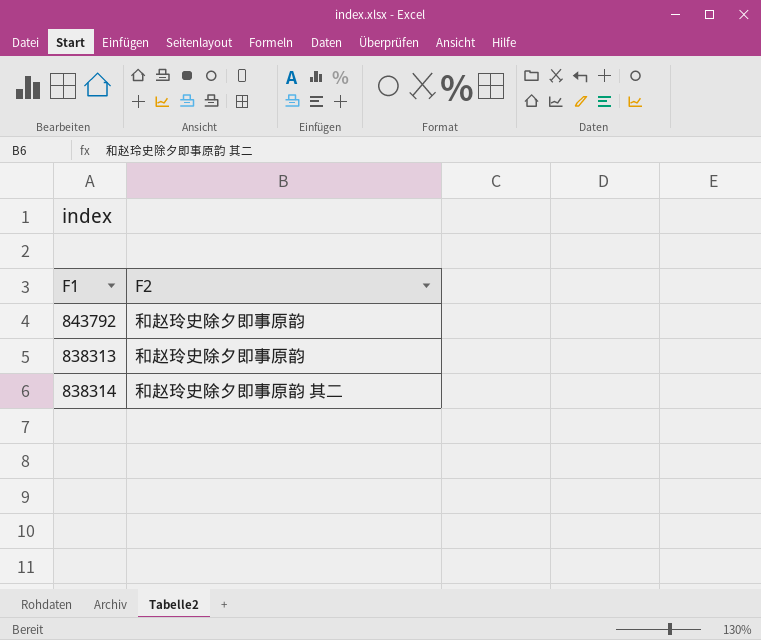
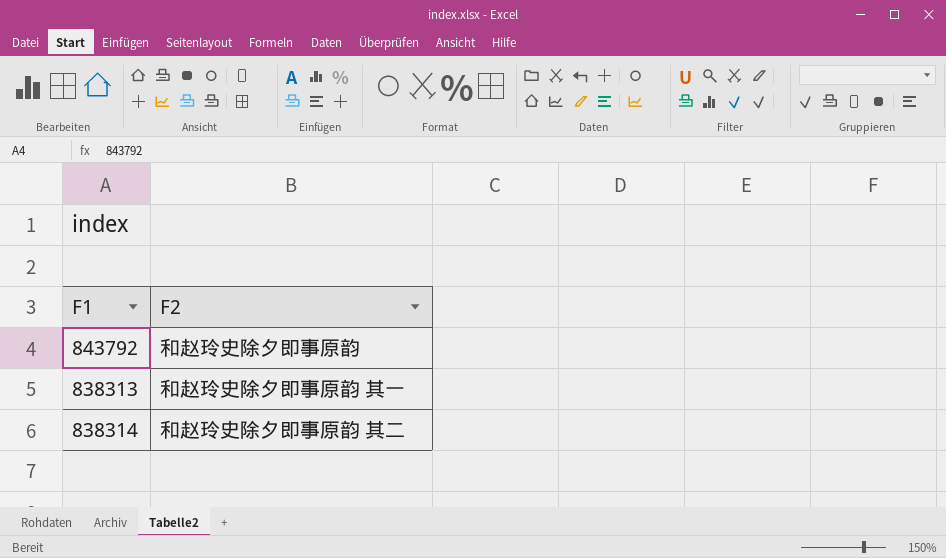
838313 | F2: 和赵玲史除夕即事原韵 -> 和赵玲史除夕即事原韵 其一

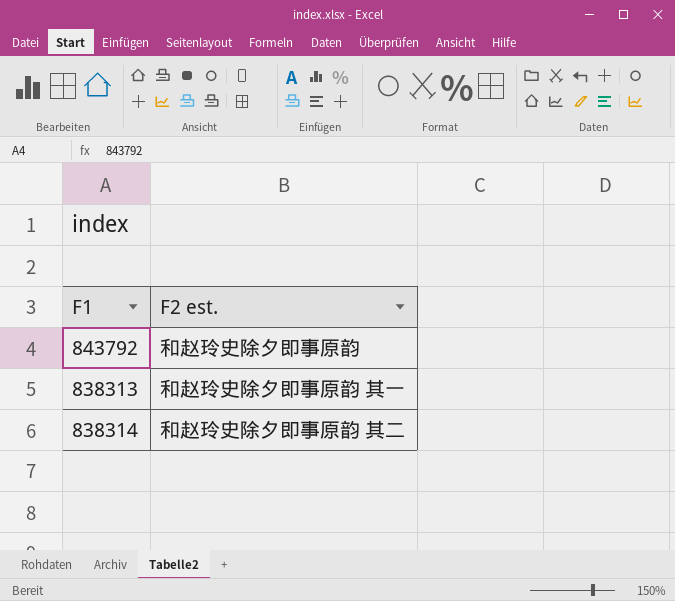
column name: F2 -> F2 est.

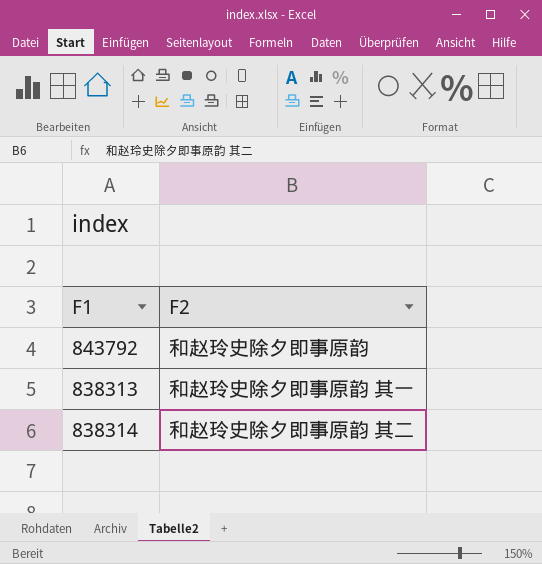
column name: F2 est. -> F2

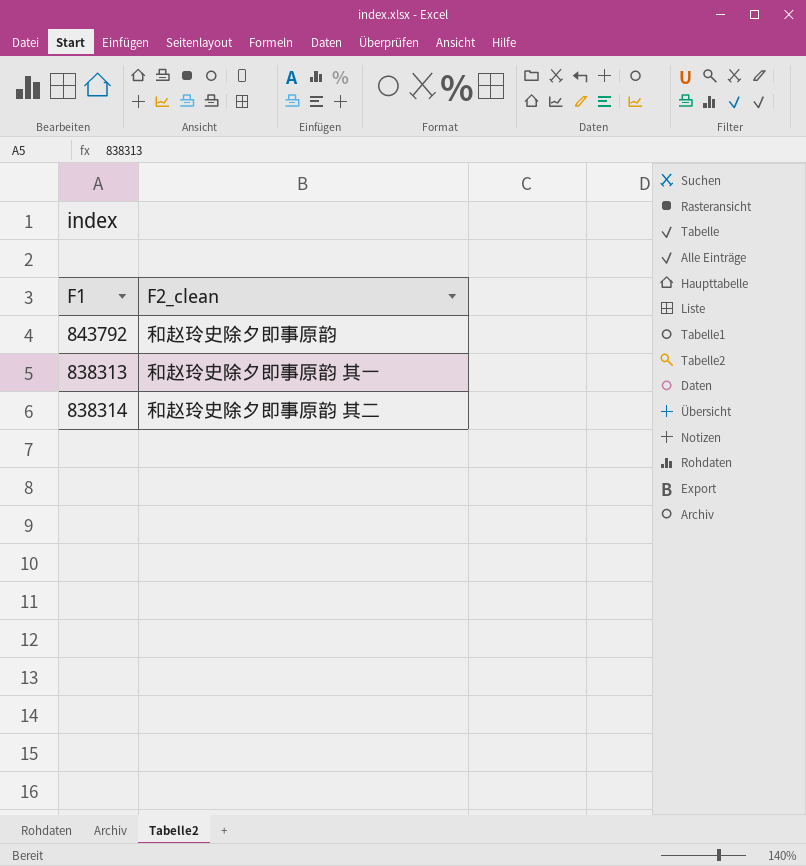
column name: F2 -> F2_clean

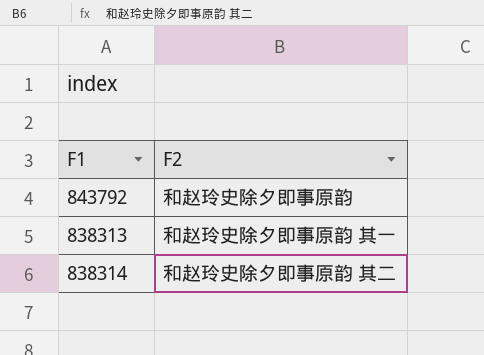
column name: F2_clean -> F2

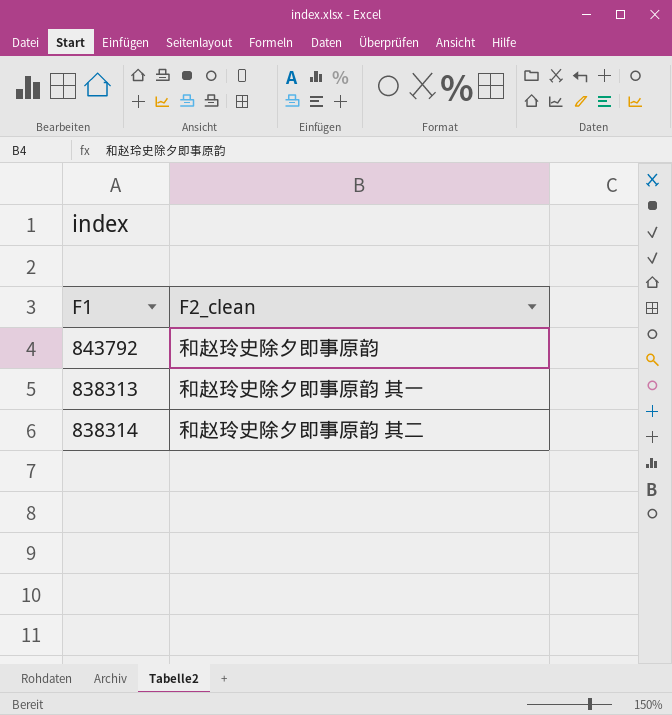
column name: F2 -> F2_clean

